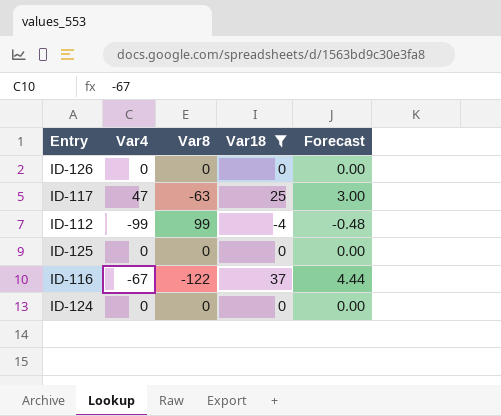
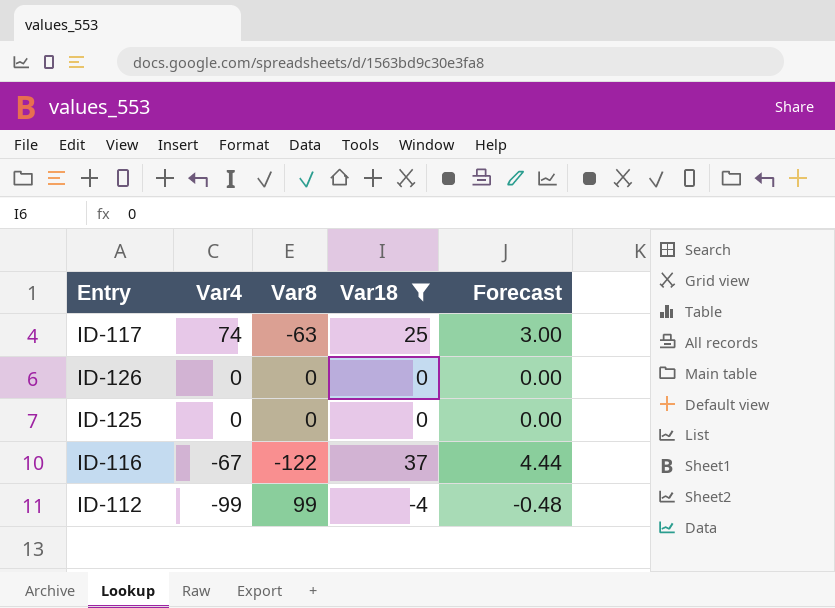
row order: none -> Var4 descending
row ID-124: 0 | 0 | 0 | 0.00 -> none
ID-117 | Var4: 47 -> 74

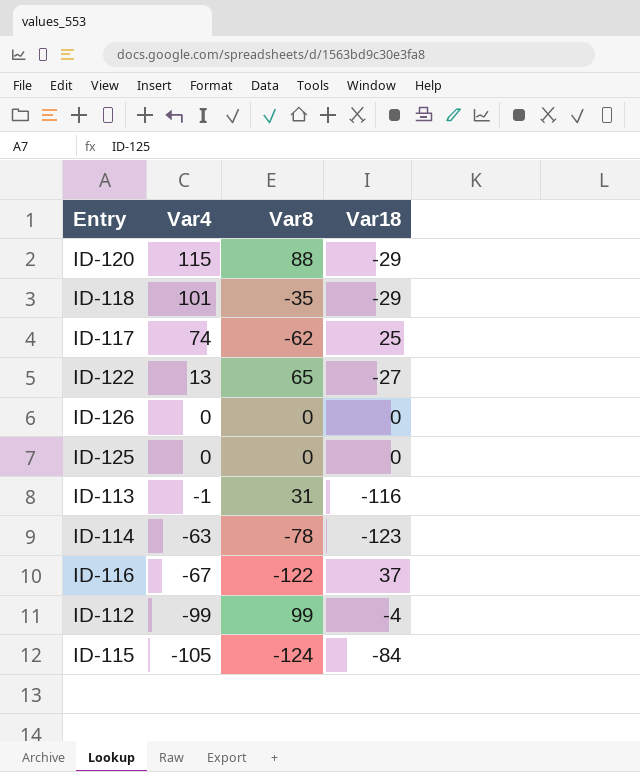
filter: Var18 >= -4 -> none
column Forecast | formula: [Var18] * 0.12 -> none
ID-117 | Var8: -63 -> -62

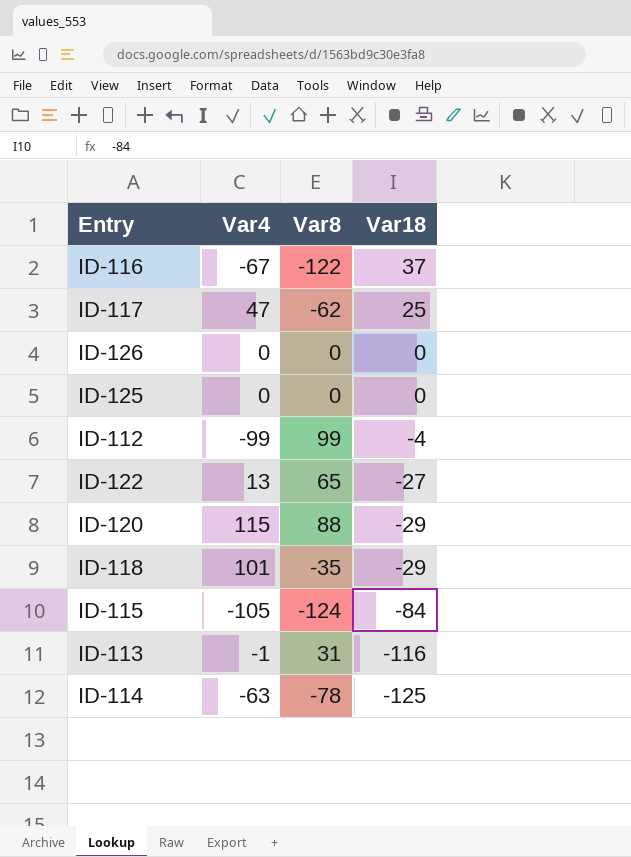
row order: Var4 descending -> Var18 descending
ID-117 | Var4: 74 -> 47
ID-114 | Var18: -123 -> -125

